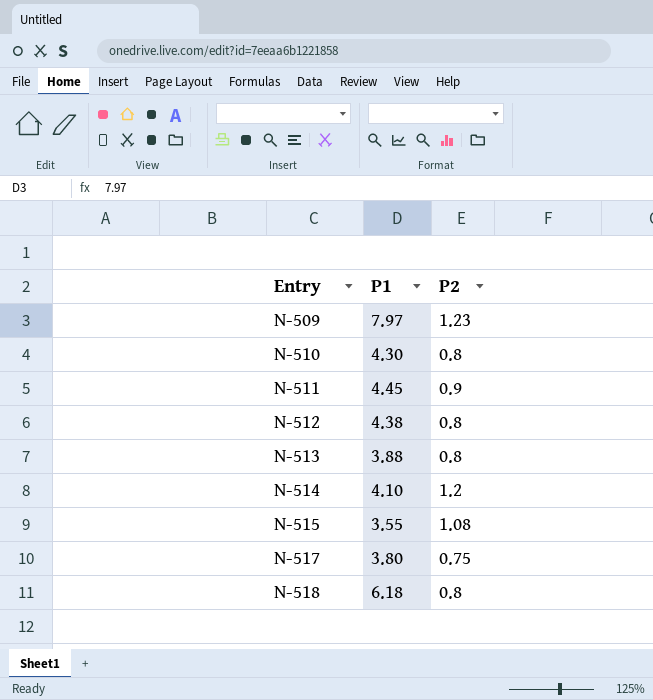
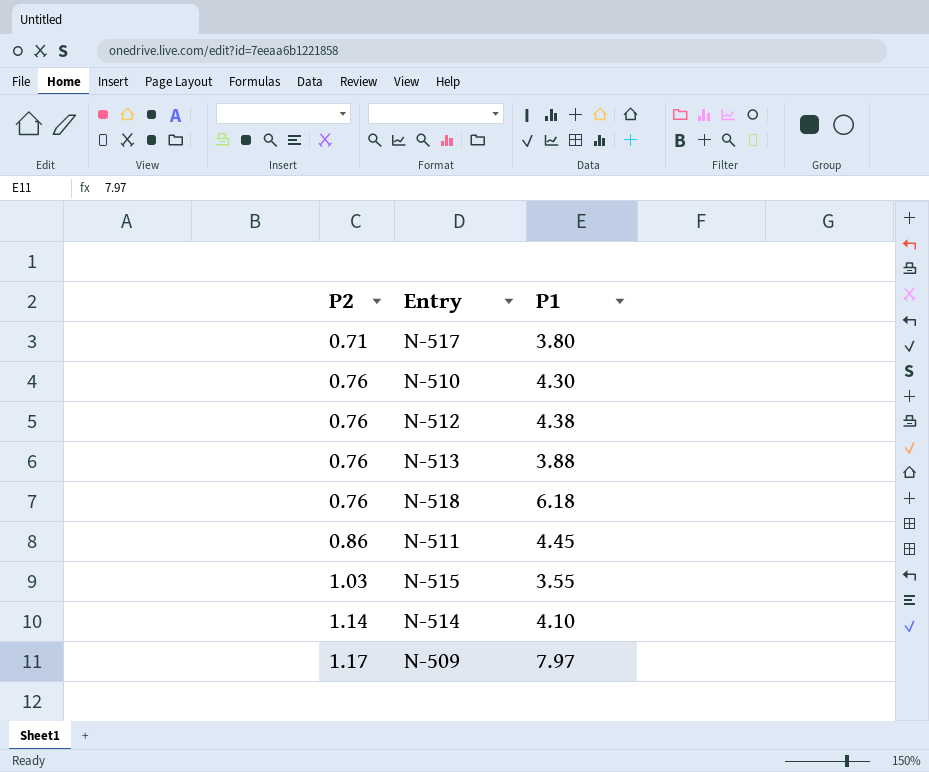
row order: Entry ascending -> P2 ascending
column P2 | position: 3 -> 1
N-517 | P2: 0.75 -> 0.71
N-510 | P2: 0.8 -> 0.76
N-512 | P2: 0.8 -> 0.76
N-513 | P2: 0.8 -> 0.76
N-518 | P2: 0.8 -> 0.76
N-511 | P2: 0.9 -> 0.86
N-515 | P2: 1.08 -> 1.03
N-514 | P2: 1.2 -> 1.14
N-509 | P2: 1.23 -> 1.17

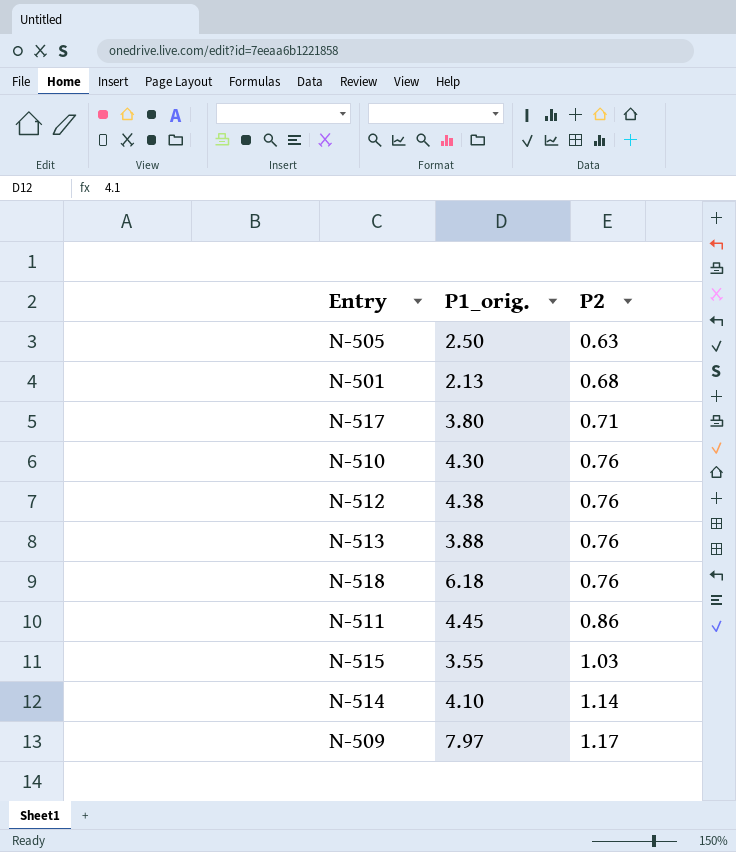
column name: P1 -> P1_orig.
column P2 | position: 1 -> 3
row N-505: none -> 2.50 | 0.63
row N-501: none -> 2.13 | 0.68

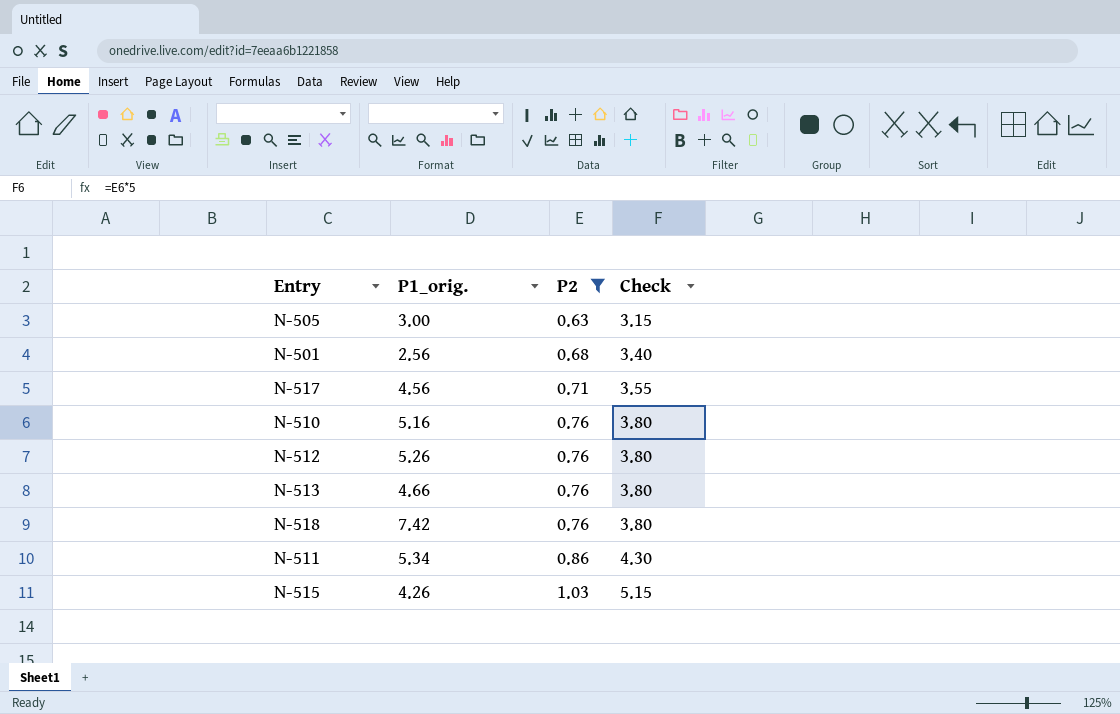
filter: none -> P2 <= 1.03
column Check | formula: none -> [P2] * 5
N-505 | P1_orig.: 2.50 -> 3.00
N-501 | P1_orig.: 2.13 -> 2.56
N-517 | P1_orig.: 3.80 -> 4.56
N-510 | P1_orig.: 4.30 -> 5.16
N-512 | P1_orig.: 4.38 -> 5.26
N-513 | P1_orig.: 3.88 -> 4.66
N-518 | P1_orig.: 6.18 -> 7.42
N-511 | P1_orig.: 4.45 -> 5.34
N-515 | P1_orig.: 3.55 -> 4.26

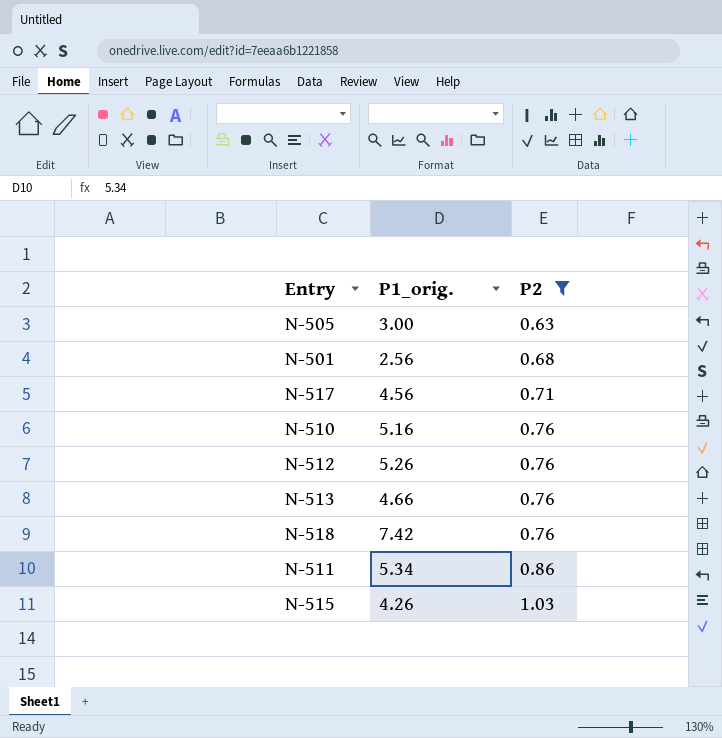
column Check | formula: [P2] * 5 -> none

